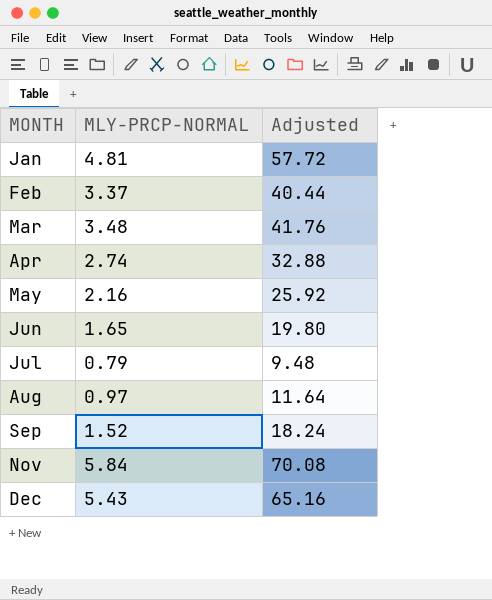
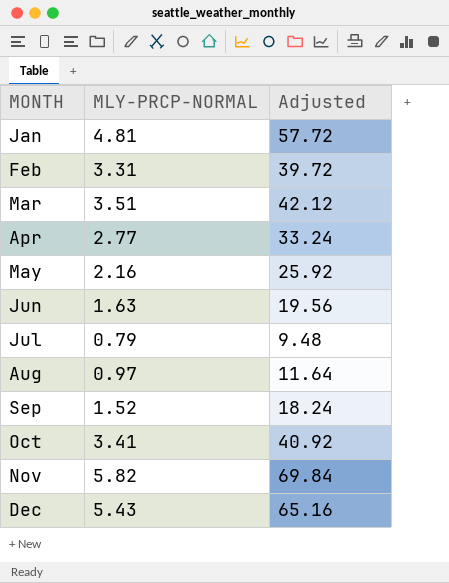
Feb | MLY-PRCP-NORMAL: 3.37 -> 3.31
Feb | Adjusted: 40.44 -> 39.72
Mar | MLY-PRCP-NORMAL: 3.48 -> 3.51
Mar | Adjusted: 41.76 -> 42.12
Apr | MLY-PRCP-NORMAL: 2.74 -> 2.77
Apr | Adjusted: 32.88 -> 33.24
Jun | MLY-PRCP-NORMAL: 1.65 -> 1.63
Jun | Adjusted: 19.80 -> 19.56
row Oct: none -> 3.41 | 40.92
Nov | MLY-PRCP-NORMAL: 5.84 -> 5.82
Nov | Adjusted: 70.08 -> 69.84

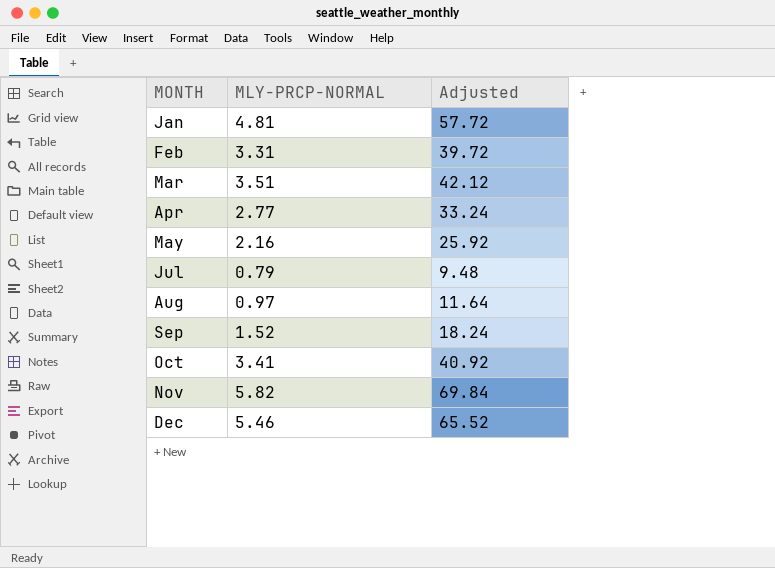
row Jun: 1.63 | 19.56 -> none
Dec | MLY-PRCP-NORMAL: 5.43 -> 5.46
Dec | Adjusted: 65.16 -> 65.52

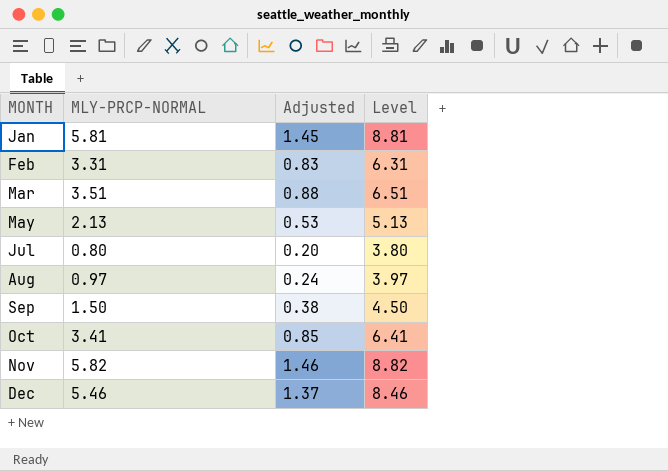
column Adjusted | formula: [MLY-PRCP-NORMAL] * 12 -> [MLY-PRCP-NORMAL] * 0.25
column Level | formula: none -> [MLY-PRCP-NORMAL] + 3
row Apr: 2.77 | 33.24 -> none
Jan | MLY-PRCP-NORMAL: 4.81 -> 5.81
May | MLY-PRCP-NORMAL: 2.16 -> 2.13
Jul | MLY-PRCP-NORMAL: 0.79 -> 0.80
Sep | MLY-PRCP-NORMAL: 1.52 -> 1.50

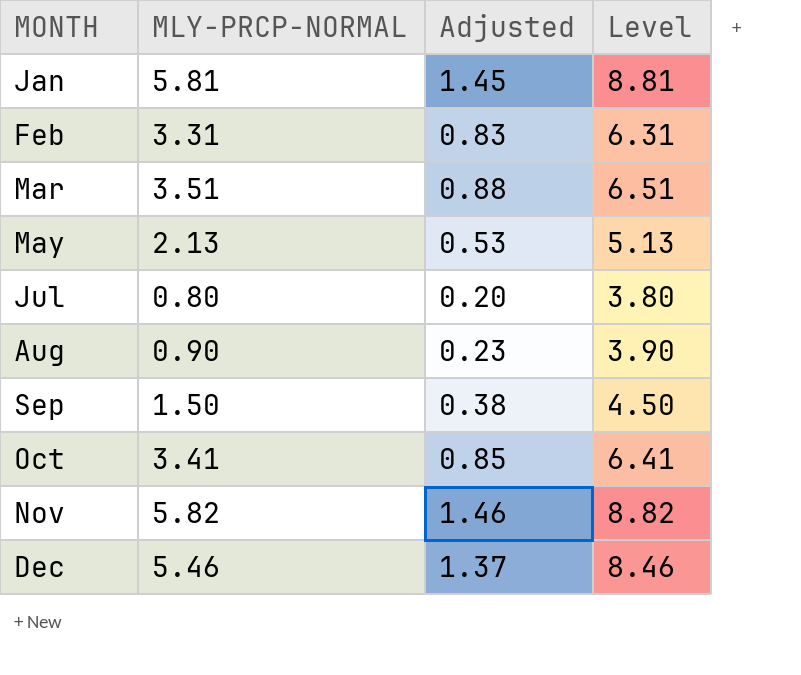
Aug | MLY-PRCP-NORMAL: 0.97 -> 0.90
Aug | Adjusted: 0.24 -> 0.23
Aug | Level: 3.97 -> 3.90

